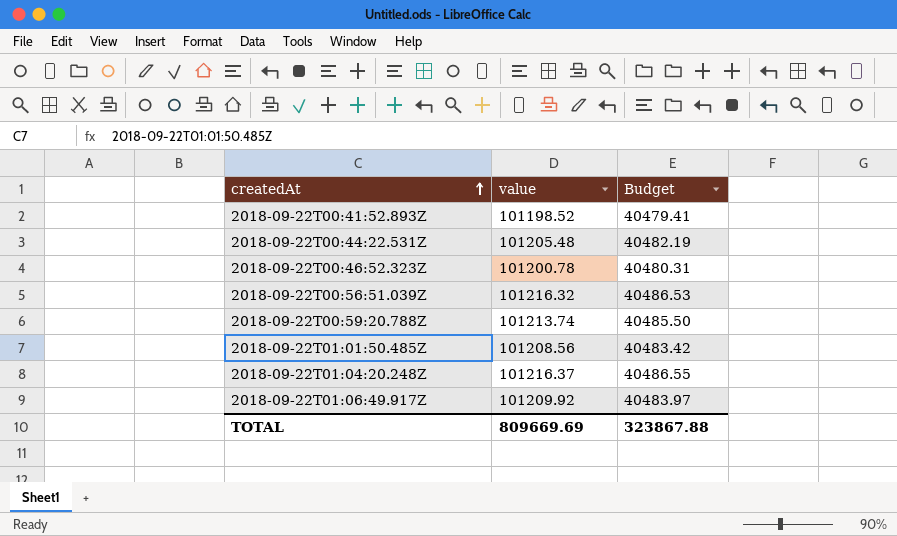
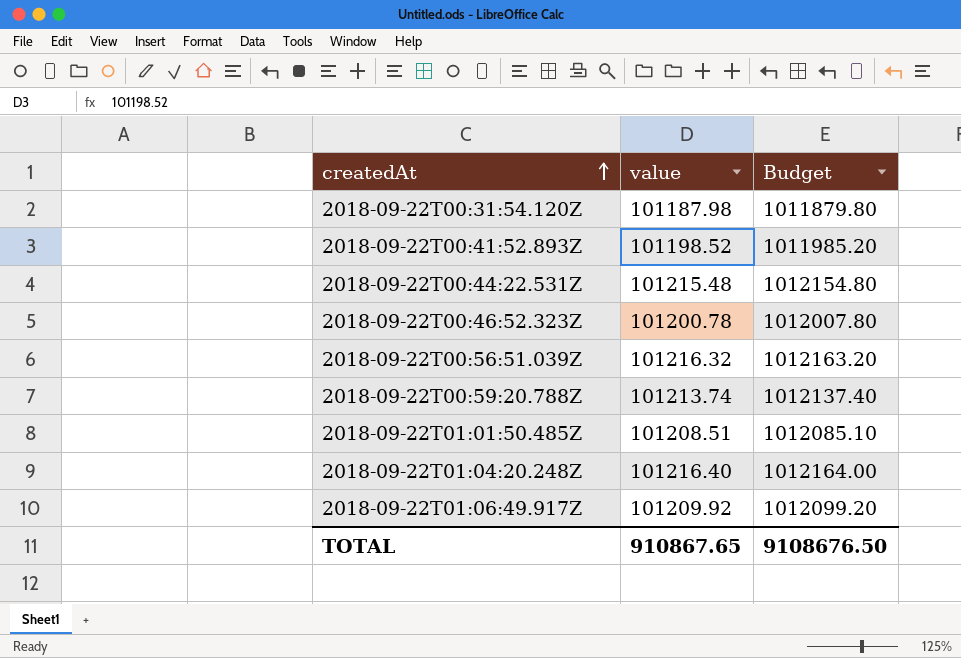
column Budget | formula: [value] * 0.4 -> [value] * 10
row 2018-09-22T00:31:54.120Z: none -> 101187.98 | 1011879.80
2018-09-22T00:44:22.531Z | value: 101205.48 -> 101215.48
2018-09-22T01:01:50.485Z | value: 101208.56 -> 101208.51
2018-09-22T01:04:20.248Z | value: 101216.37 -> 101216.40
TOTAL | value: 809669.69 -> 910867.65
TOTAL | Budget: 323867.88 -> 9108676.50

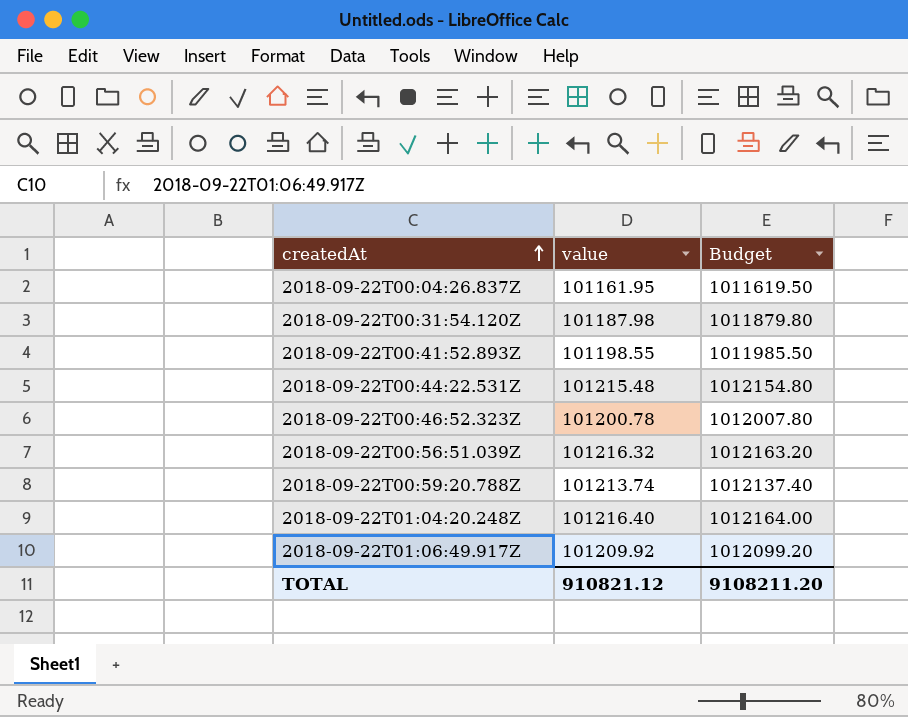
row 2018-09-22T01:01:50.485Z: 101208.51 | 1012085.10 -> none
row 2018-09-22T00:04:26.837Z: none -> 101161.95 | 1011619.50
2018-09-22T00:41:52.893Z | value: 101198.52 -> 101198.55
2018-09-22T00:41:52.893Z | Budget: 1011985.20 -> 1011985.50
TOTAL | value: 910867.65 -> 910821.12
TOTAL | Budget: 9108676.50 -> 9108211.20

